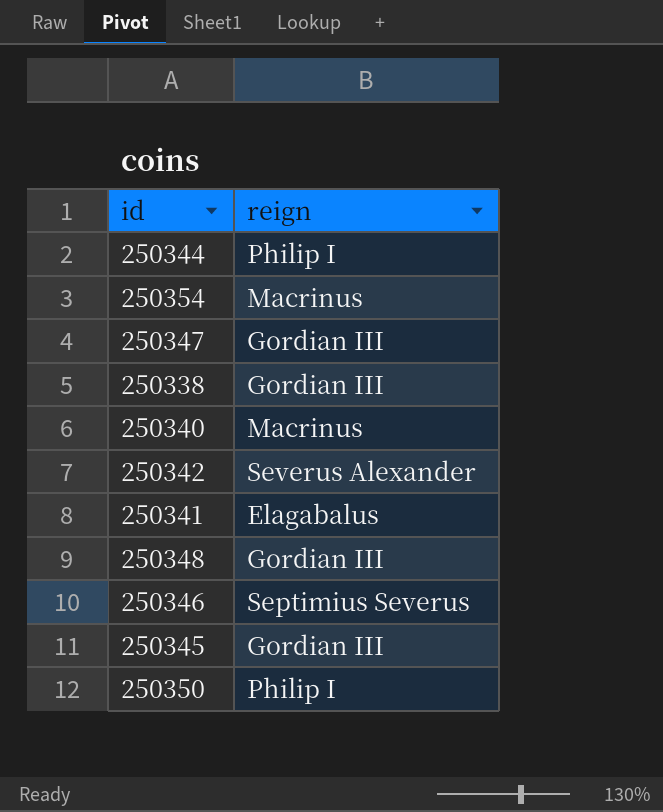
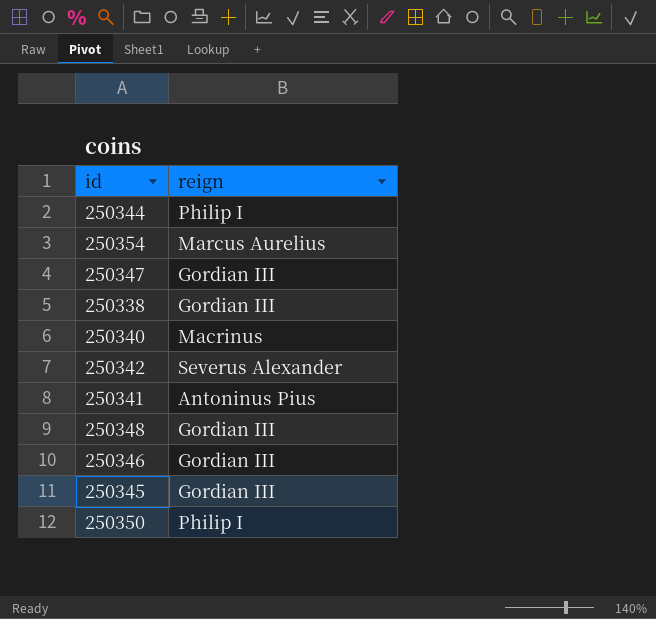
250354 | reign: Macrinus -> Marcus Aurelius
250341 | reign: Elagabalus -> Antoninus Pius
250346 | reign: Septimius Severus -> Gordian III

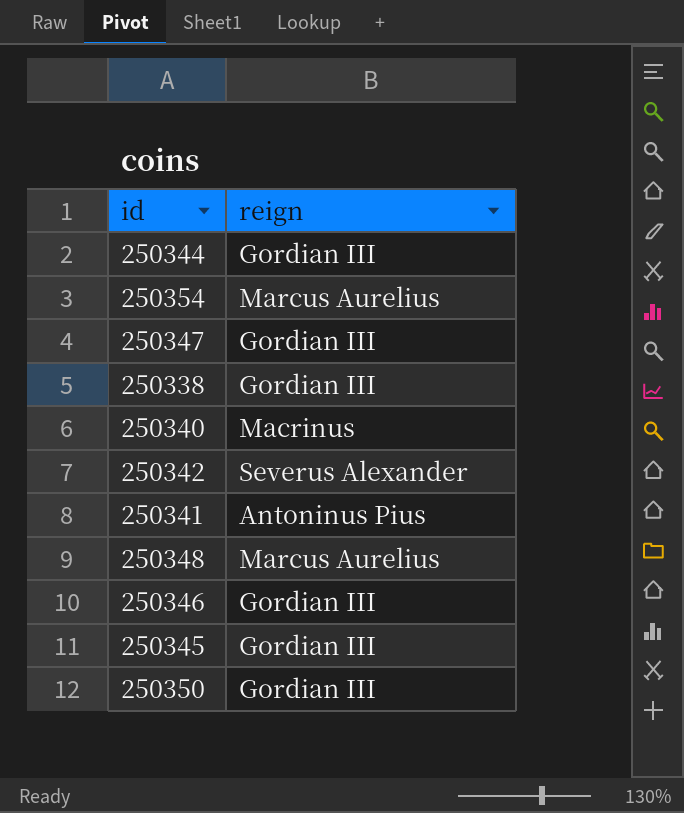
250344 | reign: Philip I -> Gordian III
250348 | reign: Gordian III -> Marcus Aurelius
250350 | reign: Philip I -> Gordian III

